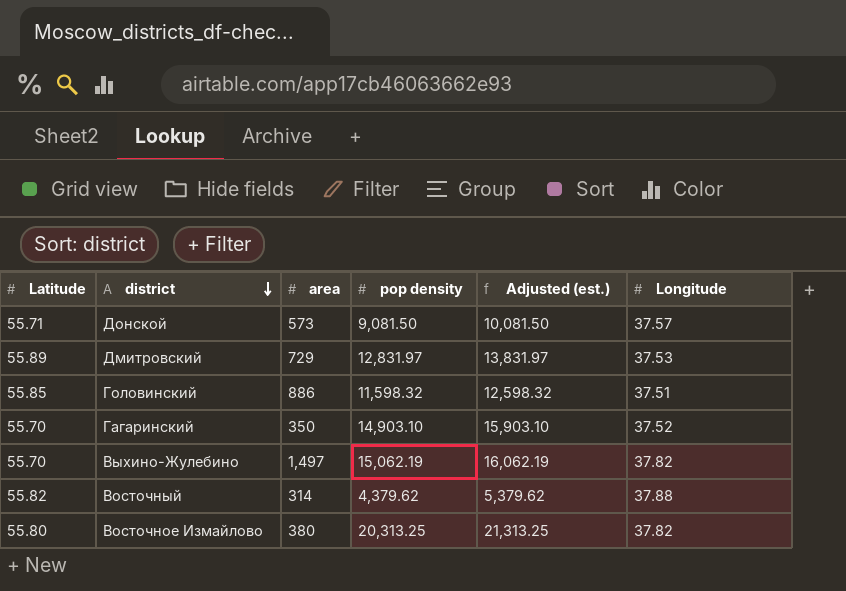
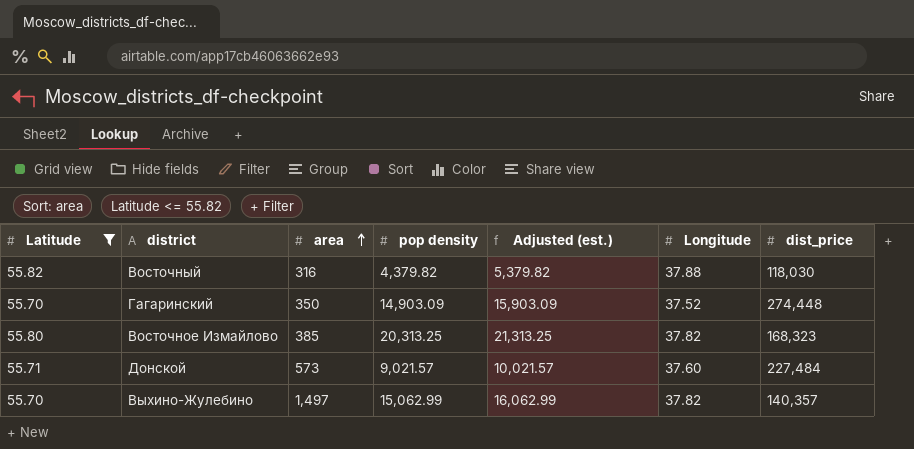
filter: none -> Latitude <= 55.82
row order: district descending -> area ascending
column dist_price | position: none -> 7
Восточный | area: 314 -> 316
Восточный | pop density: 4,379.62 -> 4,379.82
Восточный | Adjusted (est.): 5,379.62 -> 5,379.82
Гагаринский | pop density: 14,903.10 -> 14,903.09
Гагаринский | Adjusted (est.): 15,903.10 -> 15,903.09
Восточное Измайлово | area: 380 -> 385
Донской | pop density: 9,081.50 -> 9,021.57
Донской | Adjusted (est.): 10,081.50 -> 10,021.57
Донской | Longitude: 37.57 -> 37.60
Выхино-Жулебино | pop density: 15,062.19 -> 15,062.99
Выхино-Жулебино | Adjusted (est.): 16,062.19 -> 16,062.99

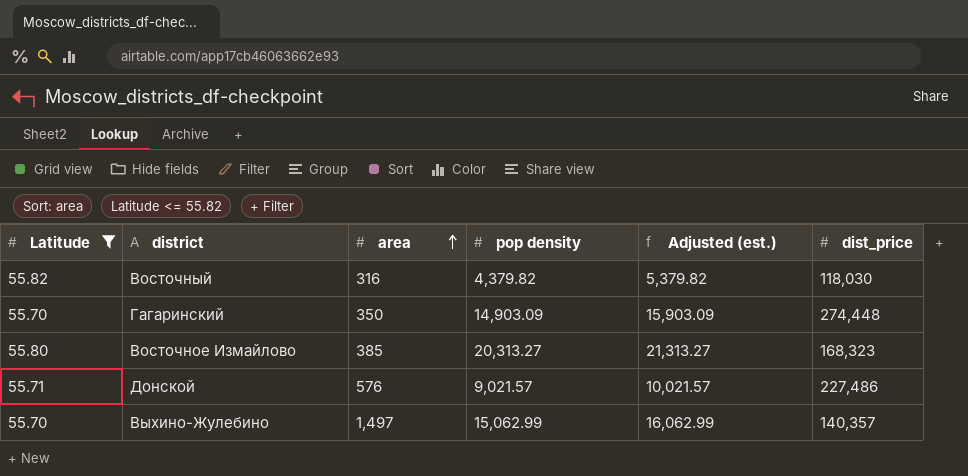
column Longitude | position: 6 -> none
Восточное Измайлово | pop density: 20,313.25 -> 20,313.27
Восточное Измайлово | Adjusted (est.): 21,313.25 -> 21,313.27
Донской | area: 573 -> 576
Донской | dist_price: 227,484 -> 227,486

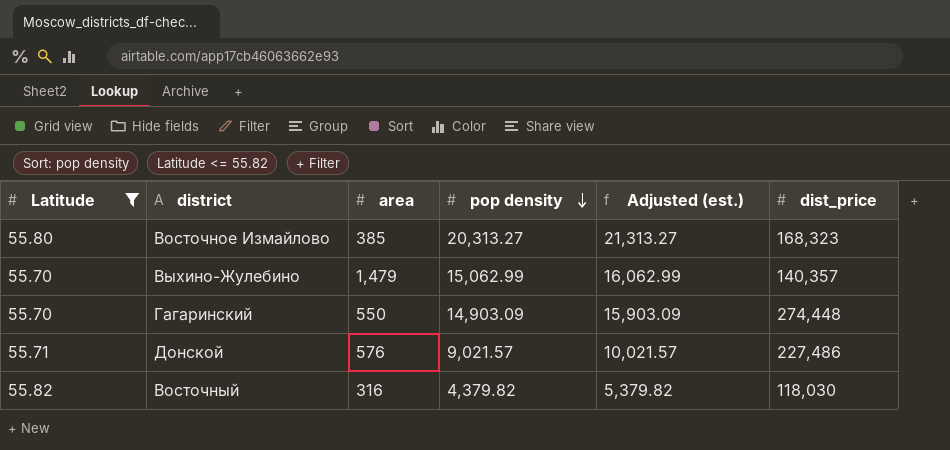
row order: area ascending -> pop density descending
Выхино-Жулебино | area: 1,497 -> 1,479
Гагаринский | area: 350 -> 550

